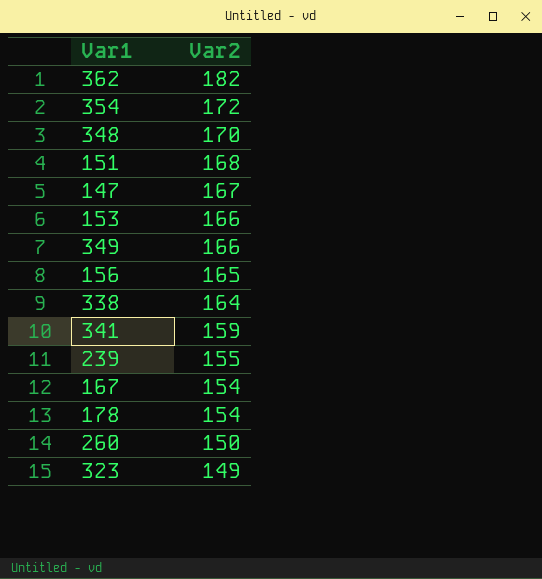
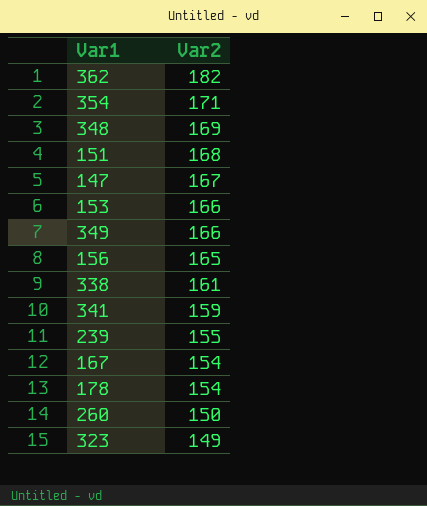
354 | Var2: 172 -> 171
348 | Var2: 170 -> 169
338 | Var2: 164 -> 161

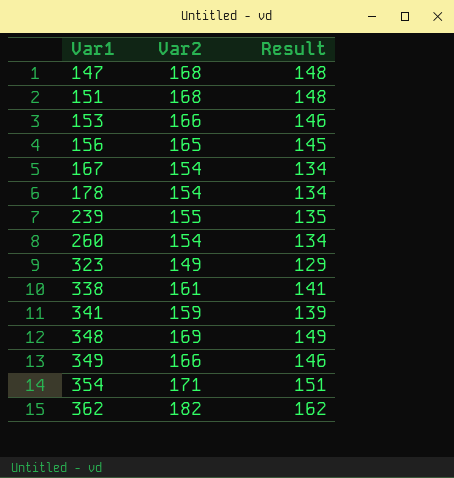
row order: Var2 descending -> Var1 ascending
column Result | formula: none -> [Var2] - 20
147 | Var2: 167 -> 168
260 | Var2: 150 -> 154

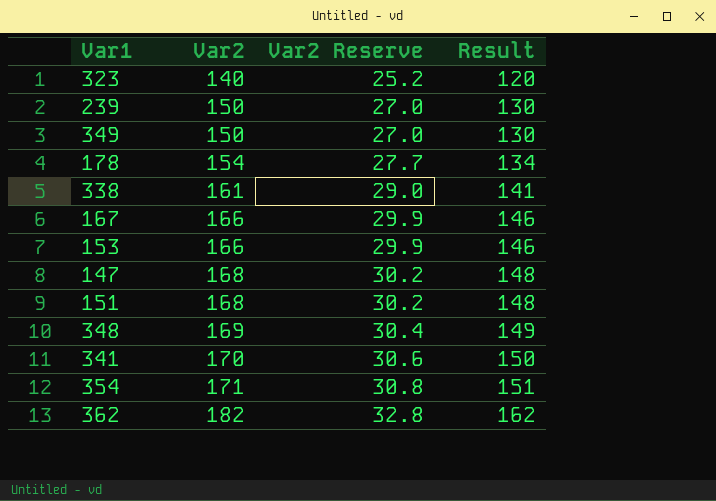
row order: Var1 ascending -> Var2 ascending
column Var2 Reserve | formula: none -> [Var2] * 0.18
row 156: 165 | 145 -> none
row 260: 154 | 134 -> none
323 | Var2: 149 -> 140
323 | Result: 129 -> 120
239 | Var2: 155 -> 150
239 | Result: 135 -> 130
349 | Var2: 166 -> 150
349 | Result: 146 -> 130
167 | Var2: 154 -> 166
167 | Result: 134 -> 146
341 | Var2: 159 -> 170
341 | Result: 139 -> 150

